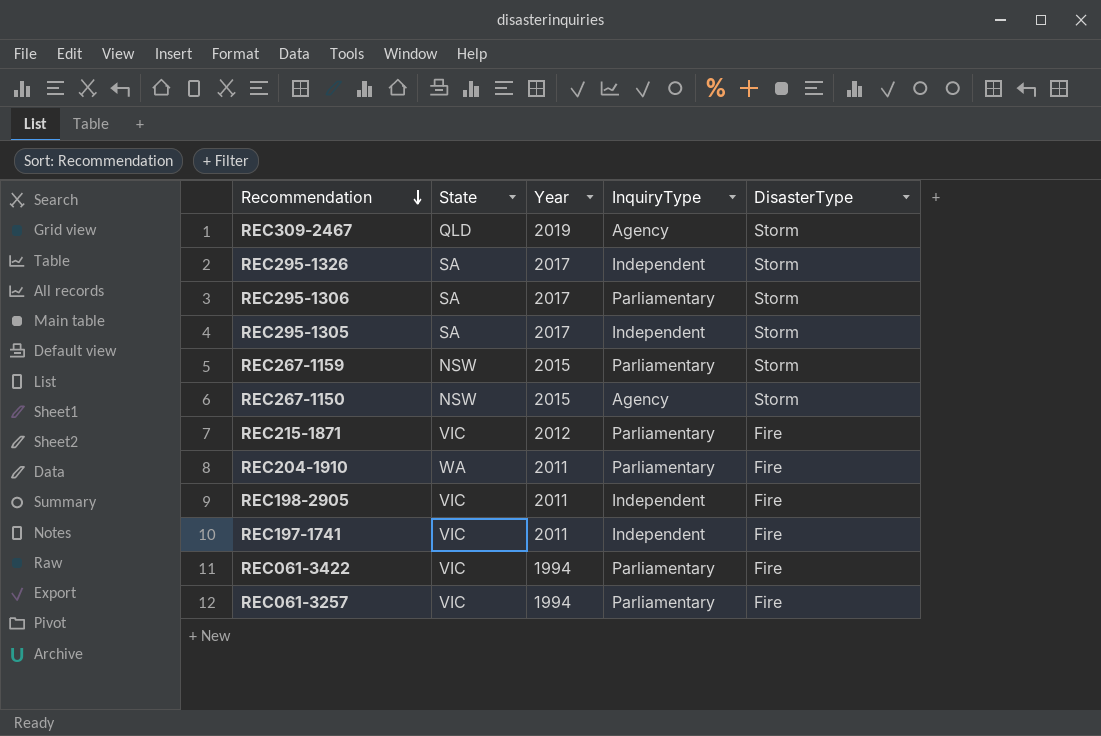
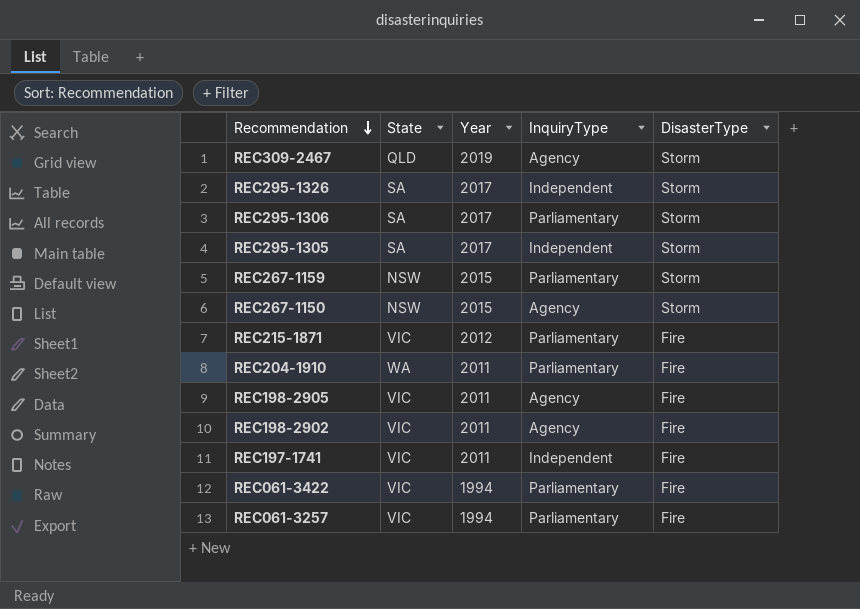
REC198-2905 | InquiryType: Independent -> Agency
row REC198-2902: none -> VIC | 2011 | Agency | Fire

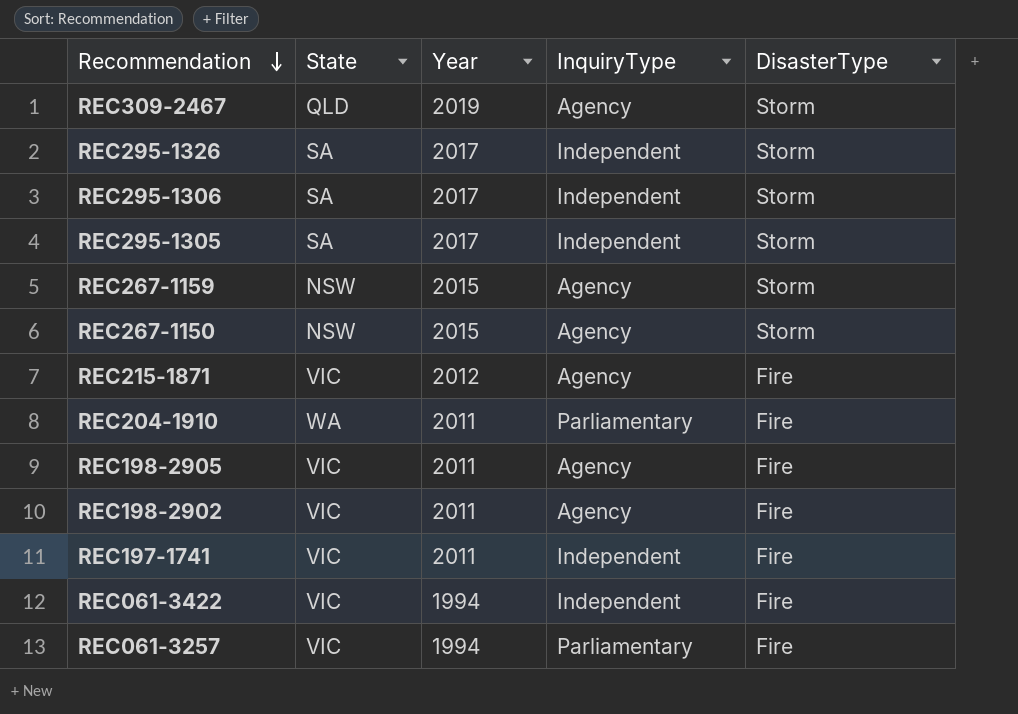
REC295-1306 | InquiryType: Parliamentary -> Independent
REC267-1159 | InquiryType: Parliamentary -> Agency
REC215-1871 | InquiryType: Parliamentary -> Agency
REC061-3422 | InquiryType: Parliamentary -> Independent

